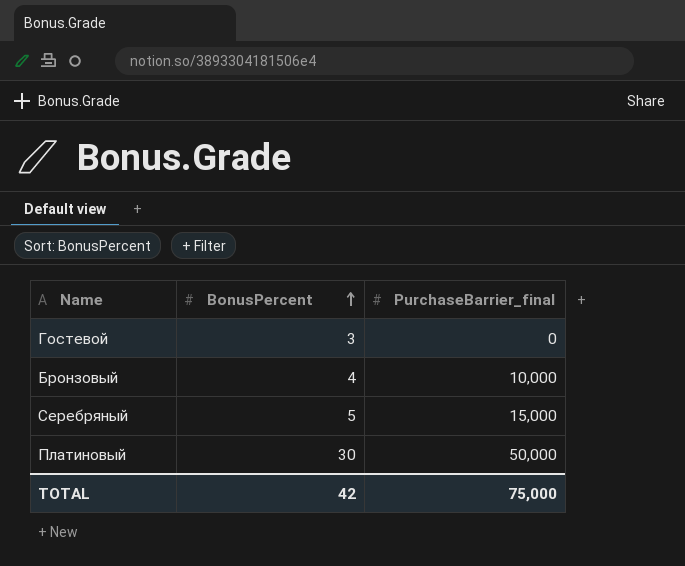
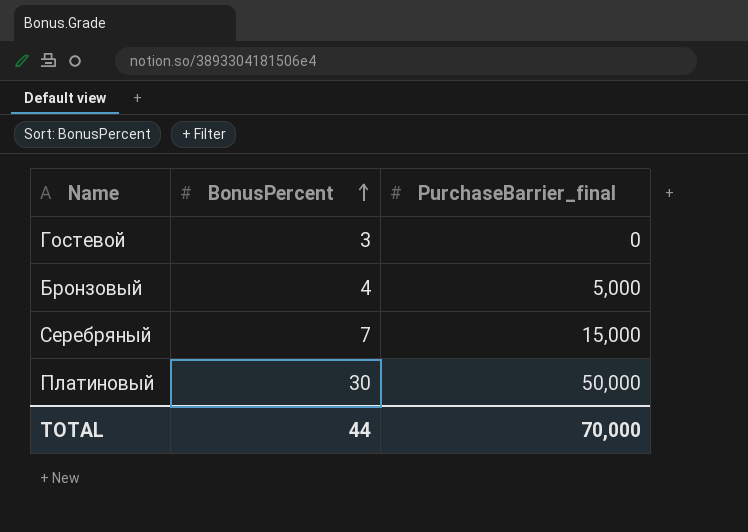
Бронзовый | PurchaseBarrier_final: 10,000 -> 5,000
Серебряный | BonusPercent: 5 -> 7
TOTAL | BonusPercent: 42 -> 44
TOTAL | PurchaseBarrier_final: 75,000 -> 70,000

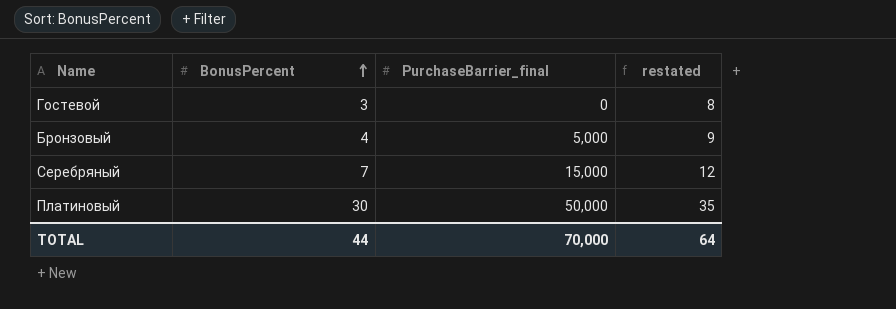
column restated | formula: none -> [BonusPercent] + 5

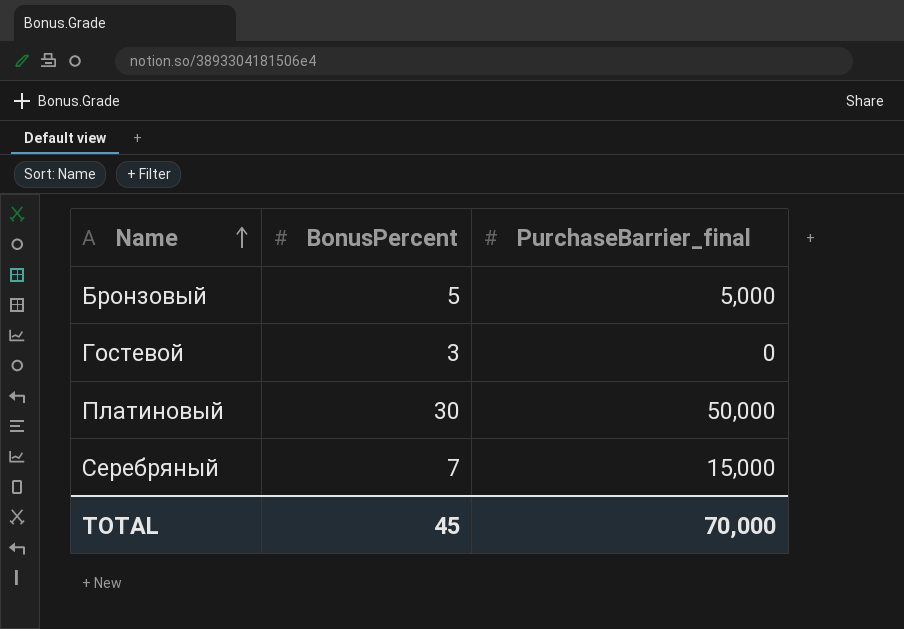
row order: BonusPercent ascending -> Name ascending
column restated | formula: [BonusPercent] + 5 -> none
Бронзовый | BonusPercent: 4 -> 5
TOTAL | BonusPercent: 44 -> 45

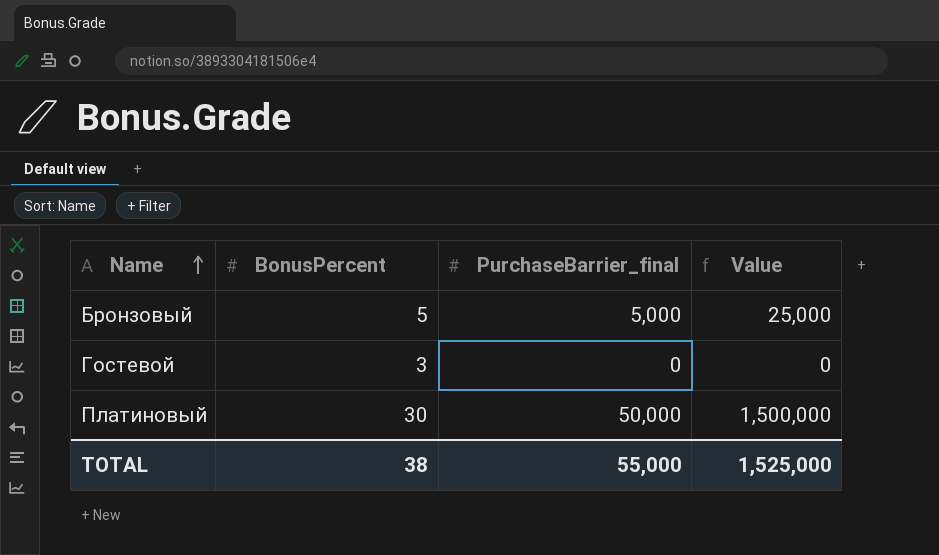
column Value | formula: none -> [BonusPercent] * [PurchaseBarrier_final]
row Серебряный: 7 | 15,000 -> none
TOTAL | BonusPercent: 45 -> 38
TOTAL | PurchaseBarrier_final: 70,000 -> 55,000

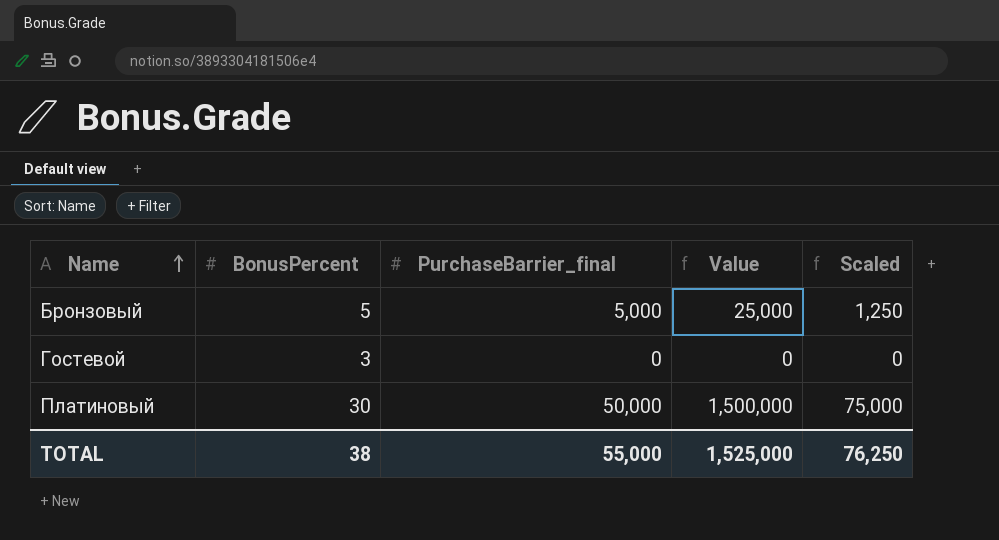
column Scaled | formula: none -> [Value] * 0.05

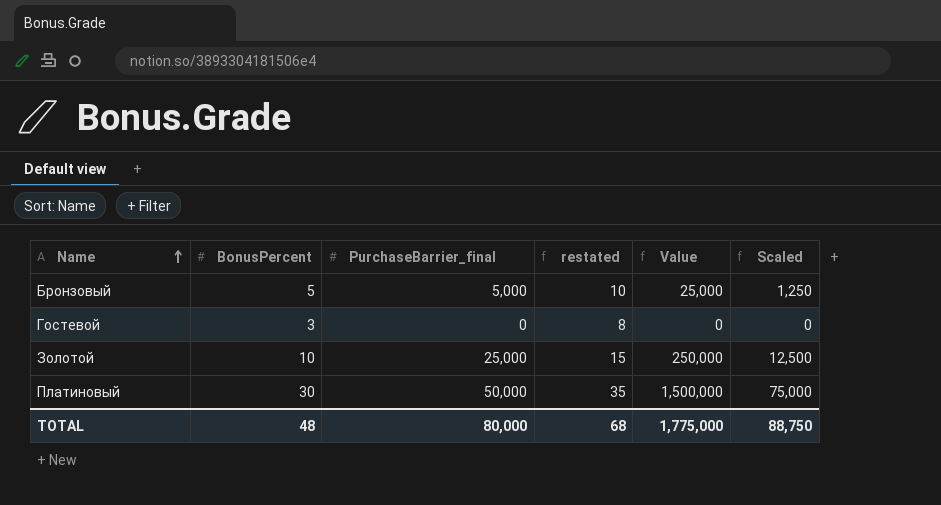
column restated | formula: none -> [BonusPercent] + 5
row Золотой: none -> 10 | 25,000 | 15 | 250,000 | 12,500
TOTAL | BonusPercent: 38 -> 48
TOTAL | PurchaseBarrier_final: 55,000 -> 80,000
TOTAL | Value: 1,525,000 -> 1,775,000
TOTAL | Scaled: 76,250 -> 88,750

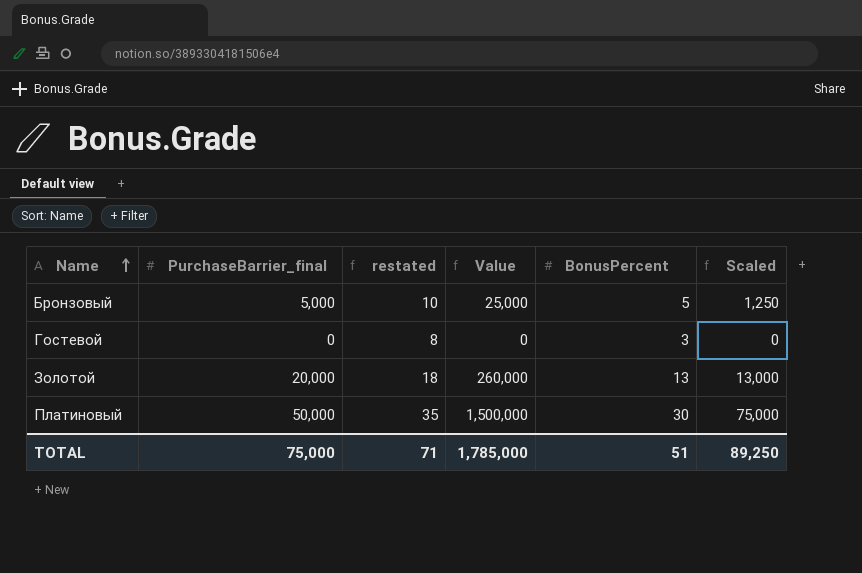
column BonusPercent | position: 2 -> 5
Золотой | PurchaseBarrier_final: 25,000 -> 20,000
Золотой | restated: 15 -> 18
Золотой | Value: 250,000 -> 260,000
Золотой | BonusPercent: 10 -> 13
Золотой | Scaled: 12,500 -> 13,000
TOTAL | PurchaseBarrier_final: 80,000 -> 75,000
TOTAL | restated: 68 -> 71
TOTAL | Value: 1,775,000 -> 1,785,000
TOTAL | BonusPercent: 48 -> 51
TOTAL | Scaled: 88,750 -> 89,250

